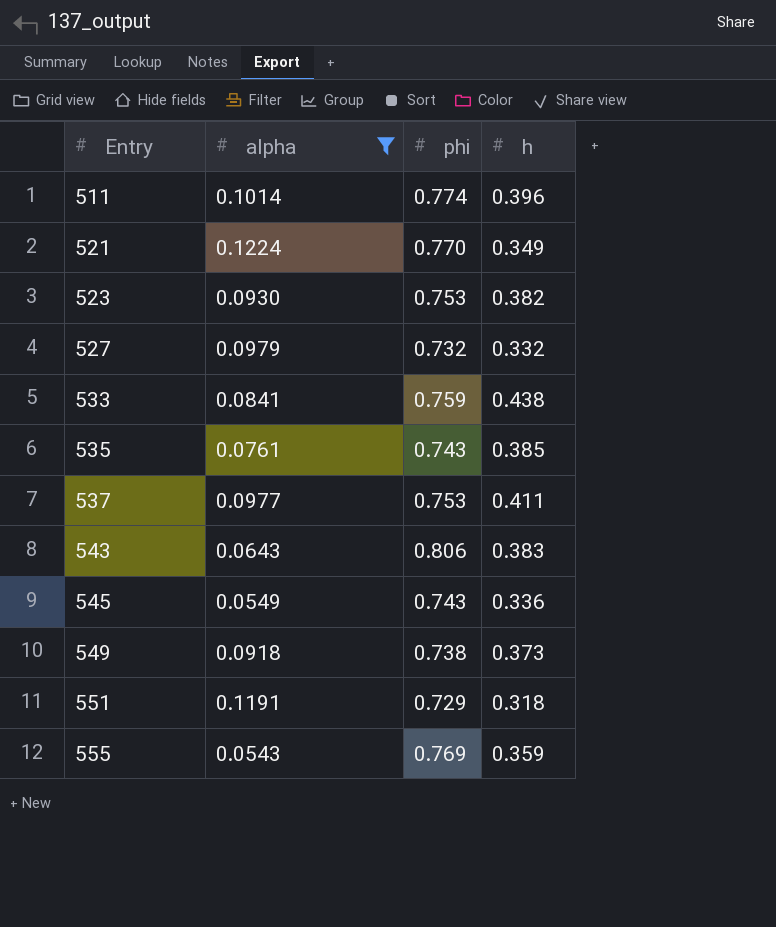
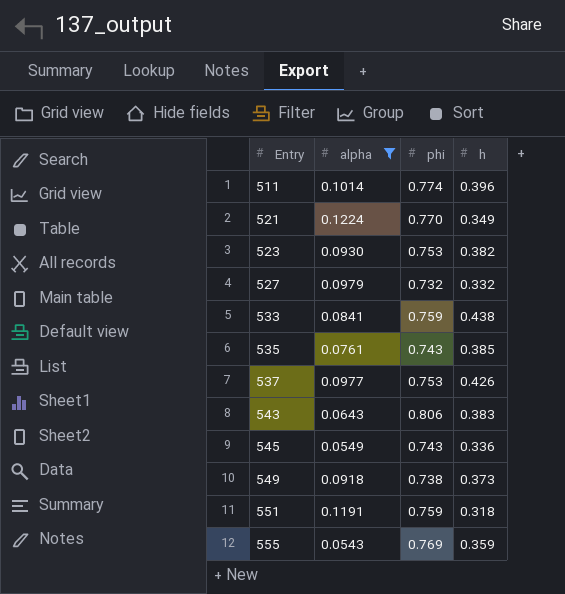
537 | h: 0.411 -> 0.426
551 | phi: 0.729 -> 0.759

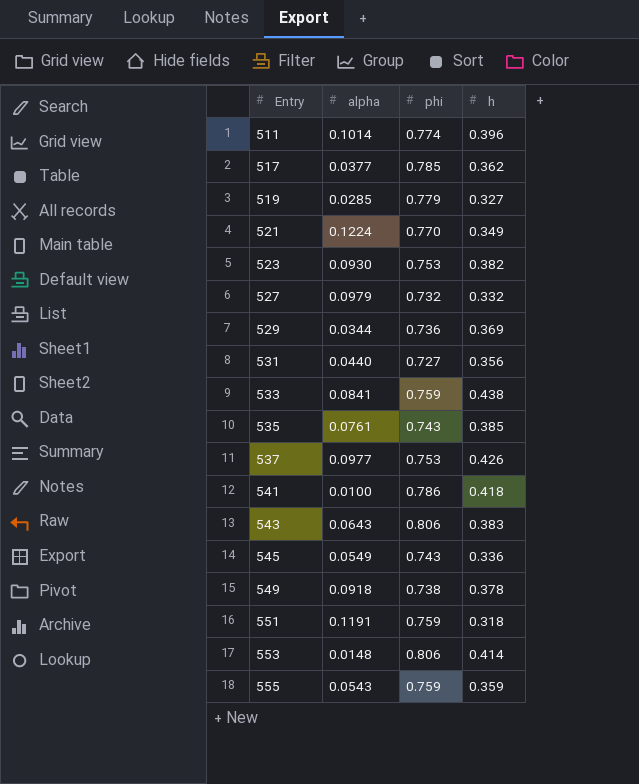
filter: alpha >= 0.0543 -> none
549 | h: 0.373 -> 0.378
555 | phi: 0.769 -> 0.759

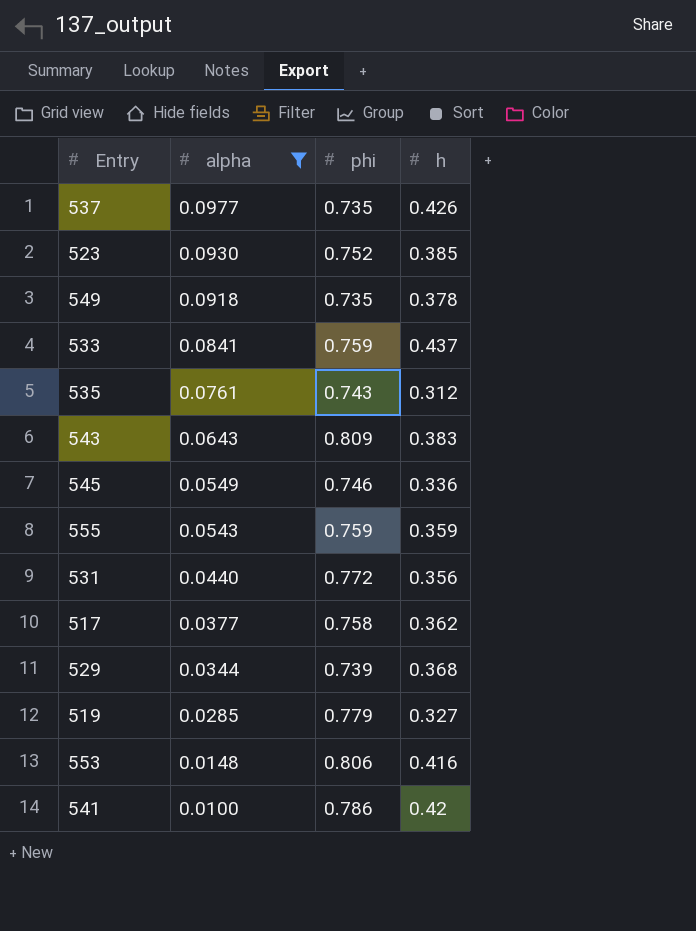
filter: none -> alpha <= 0.0977
row order: Entry ascending -> alpha descending
537 | phi: 0.753 -> 0.735
523 | phi: 0.753 -> 0.752
523 | h: 0.382 -> 0.385
549 | phi: 0.738 -> 0.735
533 | h: 0.438 -> 0.437
535 | h: 0.385 -> 0.312
543 | phi: 0.806 -> 0.809
545 | phi: 0.743 -> 0.746
531 | phi: 0.727 -> 0.772
517 | phi: 0.785 -> 0.758
529 | phi: 0.736 -> 0.739
529 | h: 0.369 -> 0.368
553 | h: 0.414 -> 0.416
541 | h: 0.418 -> 0.42

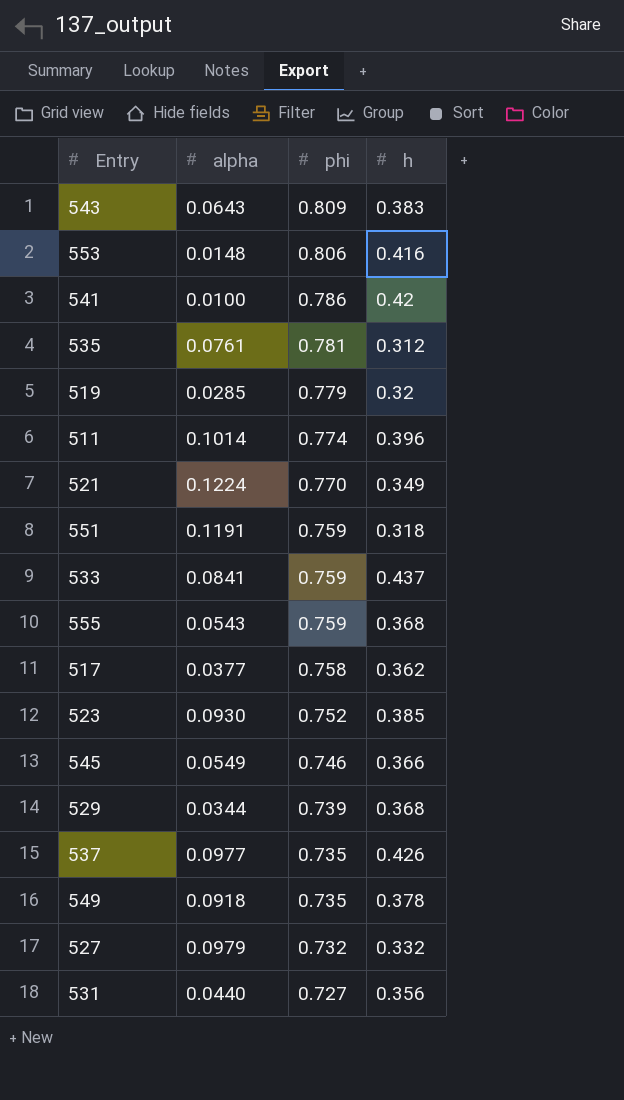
filter: alpha <= 0.0977 -> none
row order: alpha descending -> phi descending
535 | phi: 0.743 -> 0.781
519 | h: 0.327 -> 0.32
555 | h: 0.359 -> 0.368
545 | h: 0.336 -> 0.366
531 | phi: 0.772 -> 0.727

